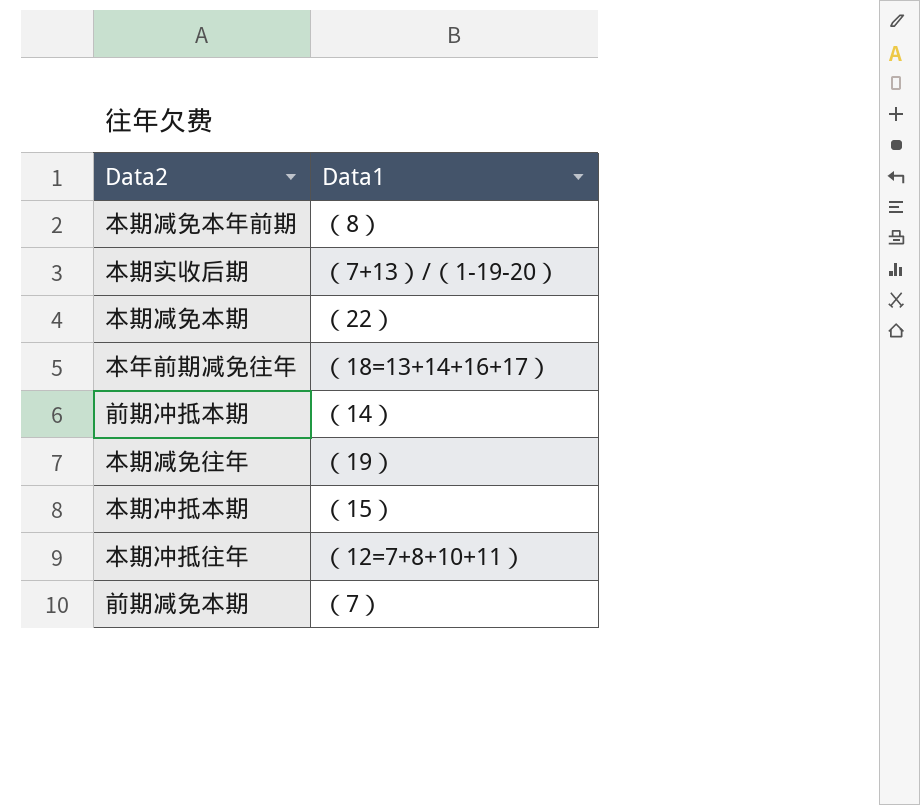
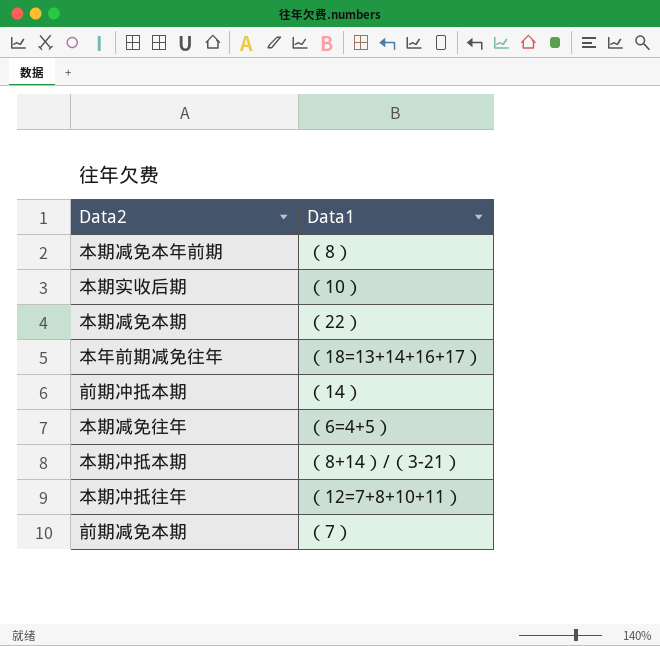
本期实收后期 | Data1: （7+13）/（1-19-20） -> （10）
本期减免往年 | Data1: （19） -> （6=4+5）
本期冲抵本期 | Data1: （15） -> （8+14）/（3-21）

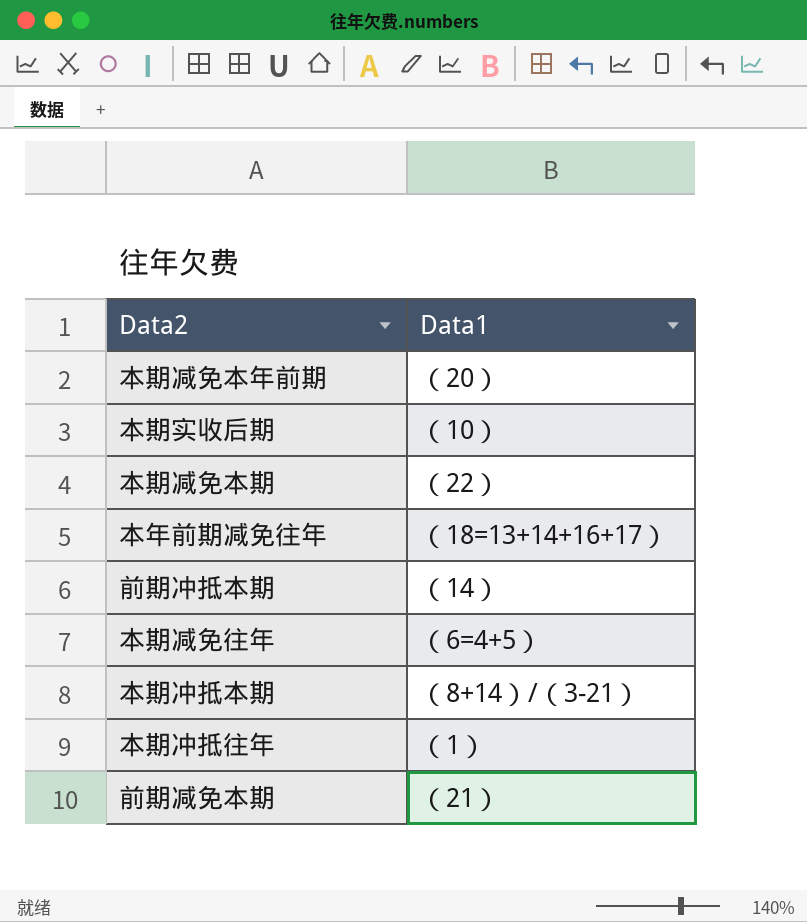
本期减免本年前期 | Data1: （8） -> （20）
本期冲抵往年 | Data1: （12=7+8+10+11） -> （1）
前期减免本期 | Data1: （7） -> （21）

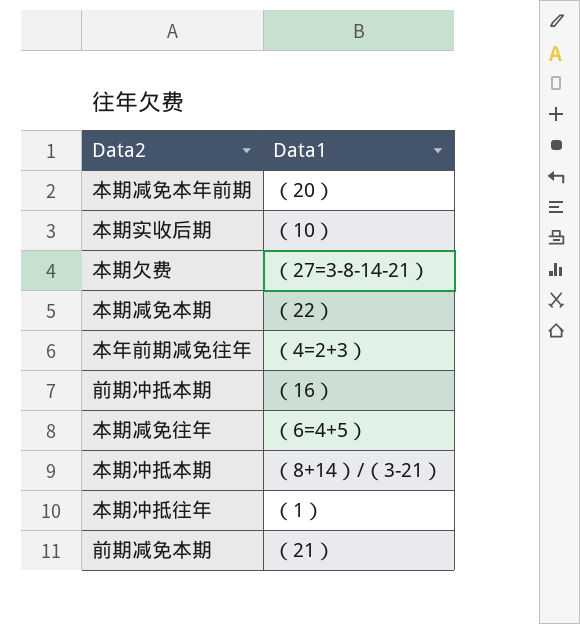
row 本期欠费: none -> （27=3-8-14-21）
本年前期减免往年 | Data1: （18=13+14+16+17） -> （4=2+3）
前期冲抵本期 | Data1: （14） -> （16）

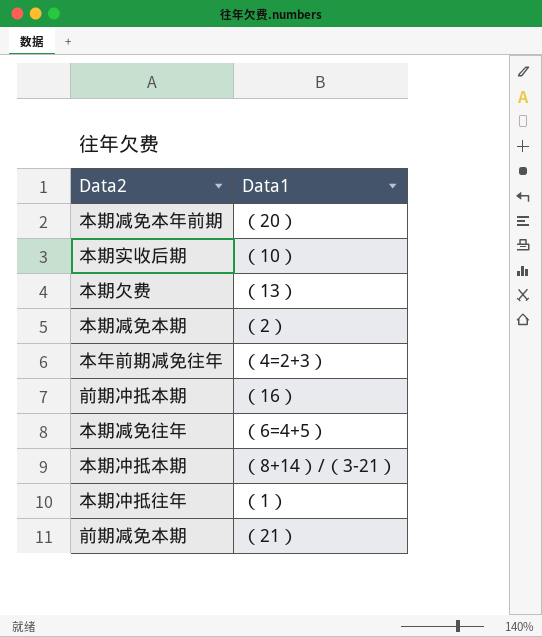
本期欠费 | Data1: （27=3-8-14-21） -> （13）
本期减免本期 | Data1: （22） -> （2）

